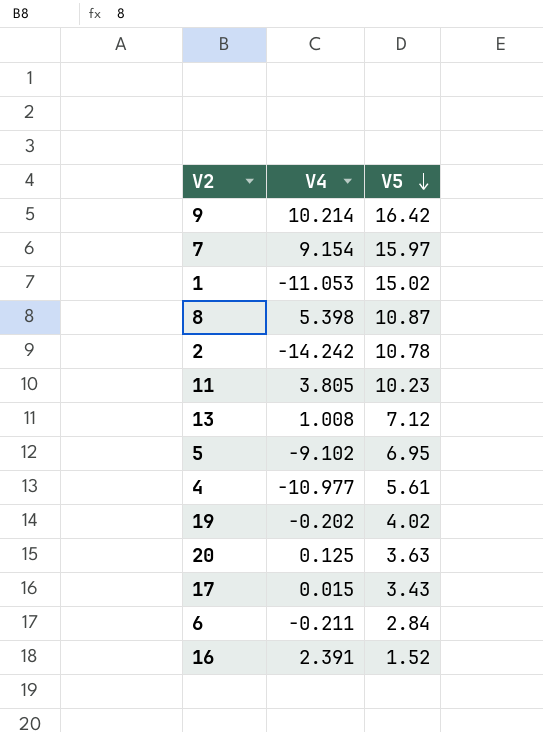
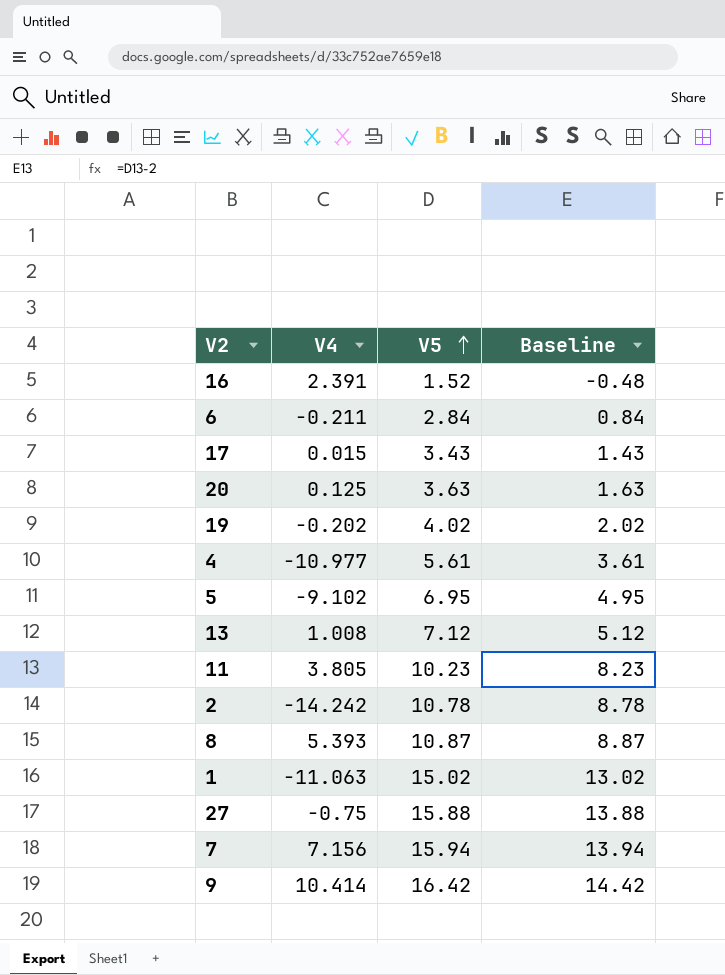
row order: V5 descending -> V5 ascending
column Baseline | formula: none -> [V5] - 2
8 | V4: 5.398 -> 5.393
1 | V4: -11.053 -> -11.063
row 27: none -> -0.75 | 15.88 | 13.88
7 | V4: 9.154 -> 7.156
7 | V5: 15.97 -> 15.94
9 | V4: 10.214 -> 10.414

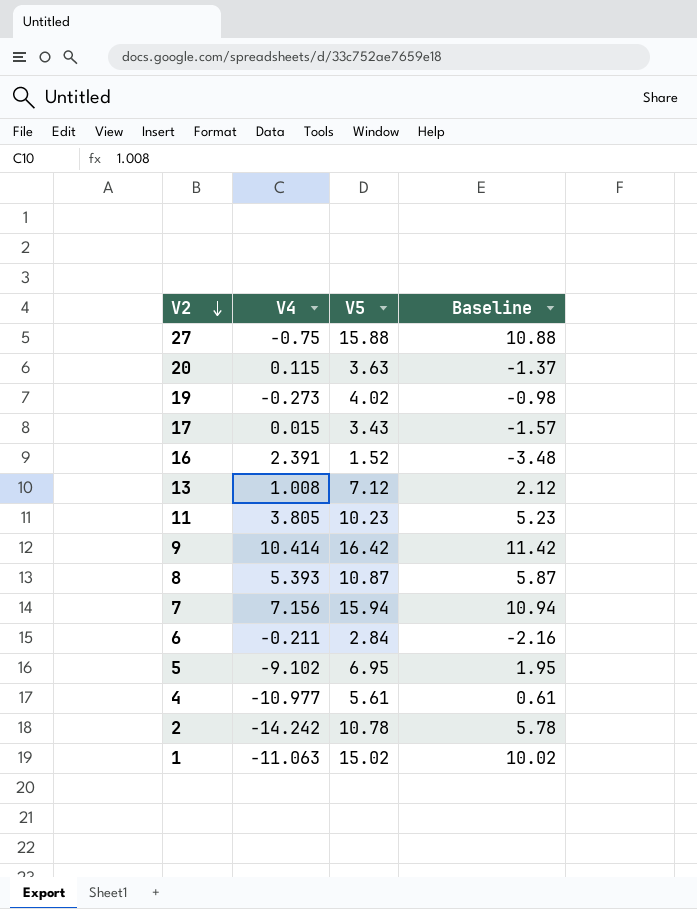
row order: V5 ascending -> V2 descending
column Baseline | formula: [V5] - 2 -> [V5] - 5
20 | V4: 0.125 -> 0.115
19 | V4: -0.202 -> -0.273

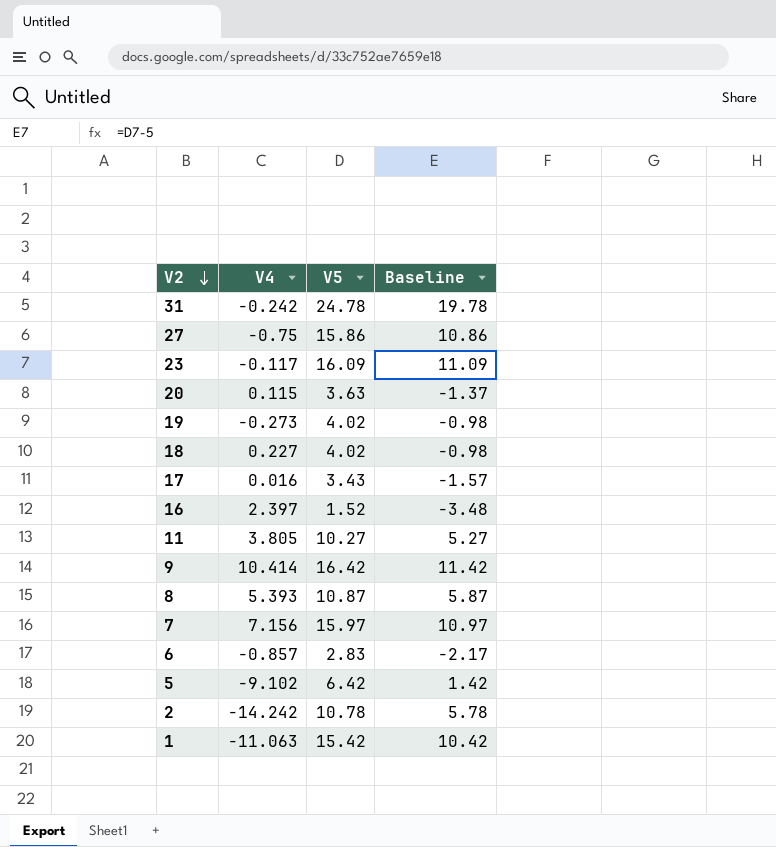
row 13: 1.008 | 7.12 | 2.12 -> none
row 4: -10.977 | 5.61 | 0.61 -> none
row 31: none -> -0.242 | 24.78 | 19.78
27 | V5: 15.88 -> 15.86
27 | Baseline: 10.88 -> 10.86
row 23: none -> -0.117 | 16.09 | 11.09
row 18: none -> 0.227 | 4.02 | -0.98
17 | V4: 0.015 -> 0.016
16 | V4: 2.391 -> 2.397
11 | V5: 10.23 -> 10.27
11 | Baseline: 5.23 -> 5.27
7 | V5: 15.94 -> 15.97
7 | Baseline: 10.94 -> 10.97
6 | V4: -0.211 -> -0.857
6 | V5: 2.84 -> 2.83
6 | Baseline: -2.16 -> -2.17
5 | V5: 6.95 -> 6.42
5 | Baseline: 1.95 -> 1.42
1 | V5: 15.02 -> 15.42
1 | Baseline: 10.02 -> 10.42

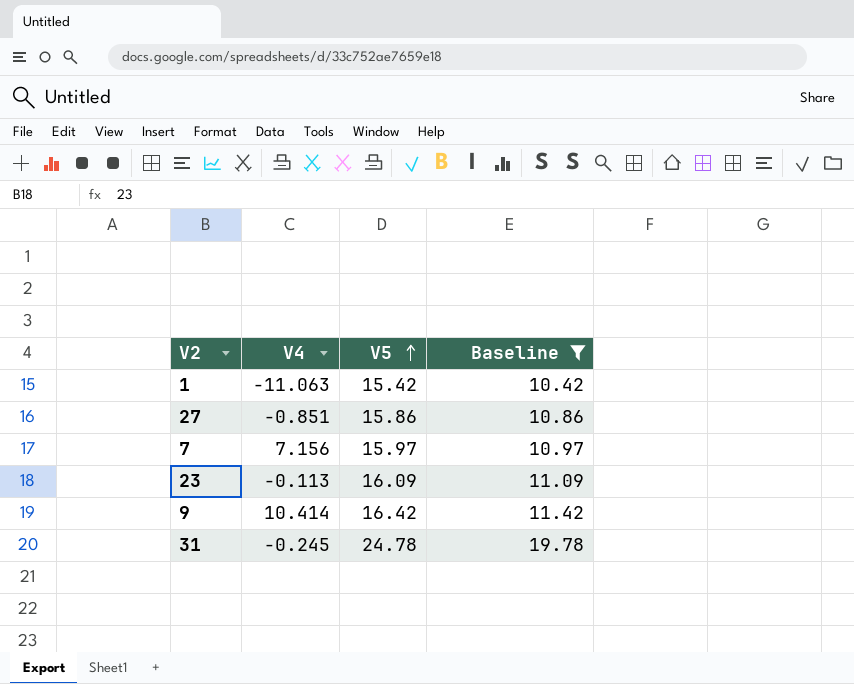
filter: none -> Baseline >= 10.42
row order: V2 descending -> V5 ascending
27 | V4: -0.75 -> -0.851
23 | V4: -0.117 -> -0.113
31 | V4: -0.242 -> -0.245

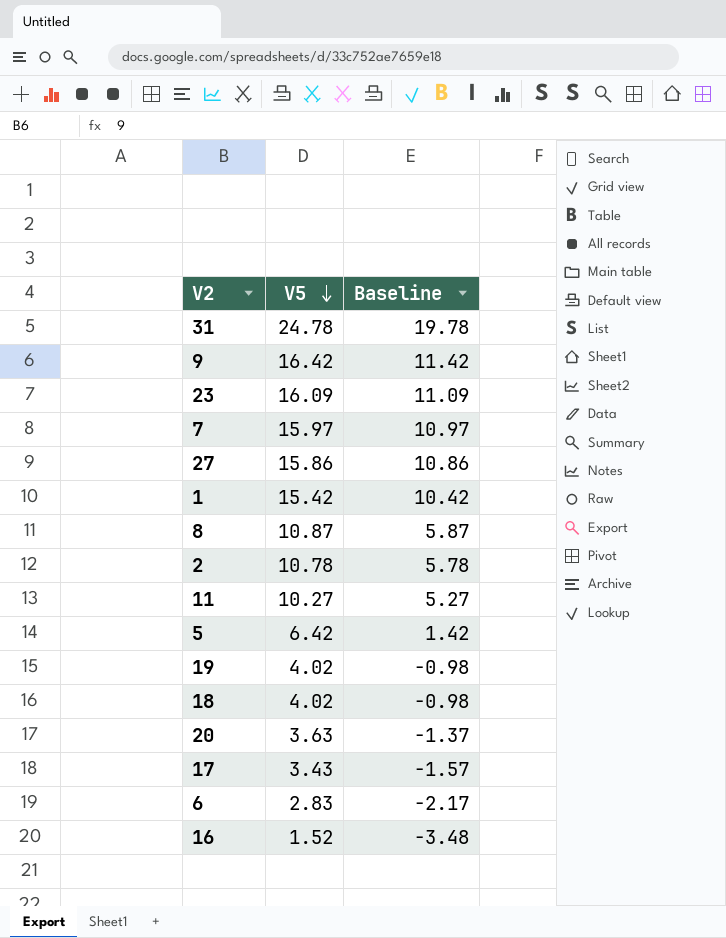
filter: Baseline >= 10.42 -> none
row order: V5 ascending -> V5 descending
column V4 | position: 2 -> none

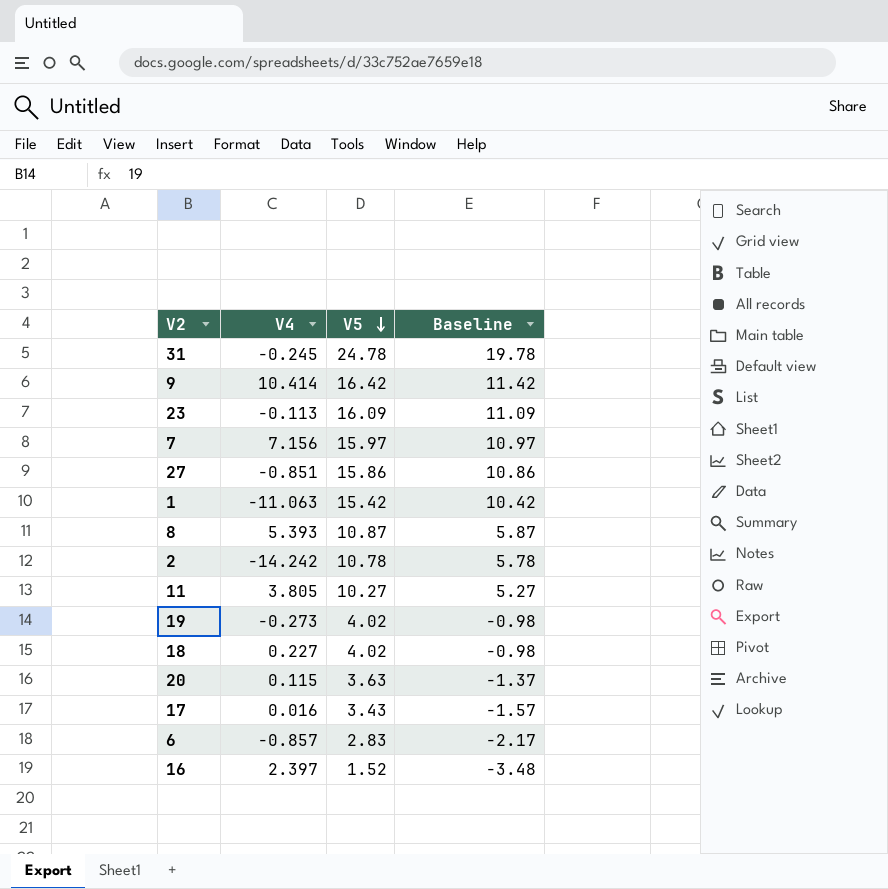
column V4 | position: none -> 2
row 5: 6.42 | 1.42 -> none

